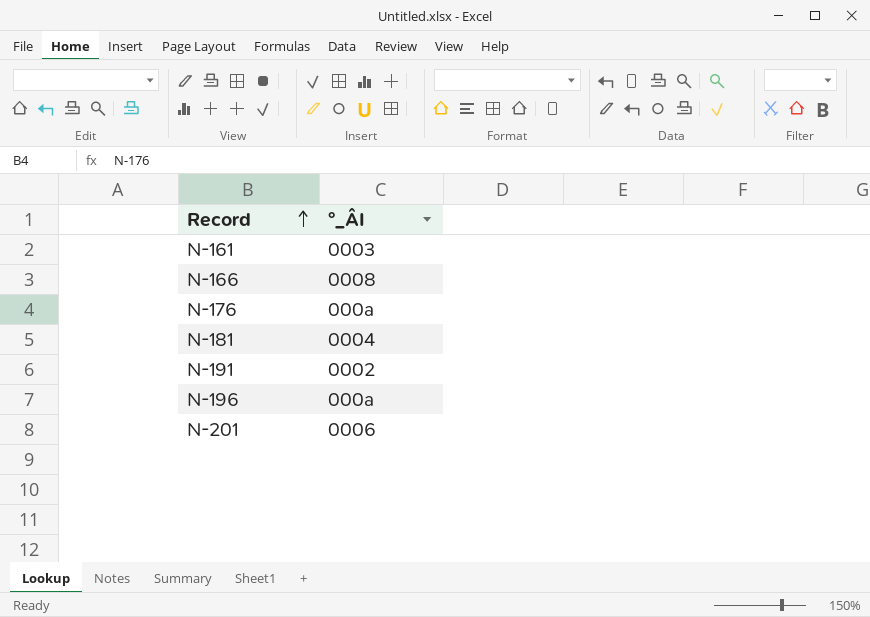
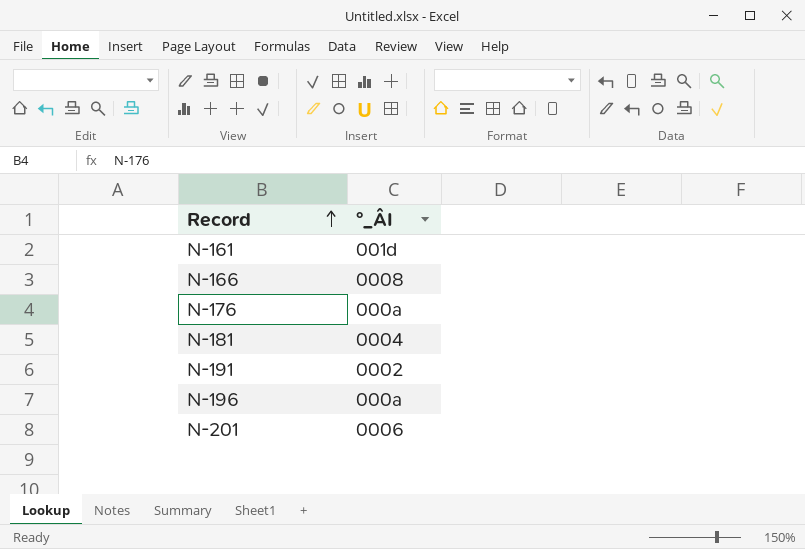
N-161 | °_ÂI: 0003 -> 001d

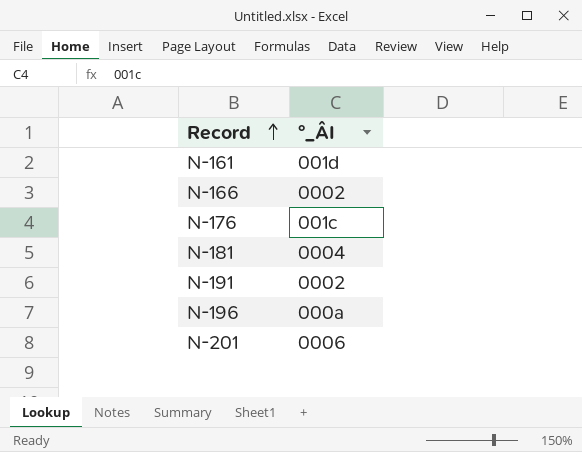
N-166 | °_ÂI: 0008 -> 0002
N-176 | °_ÂI: 000a -> 001c

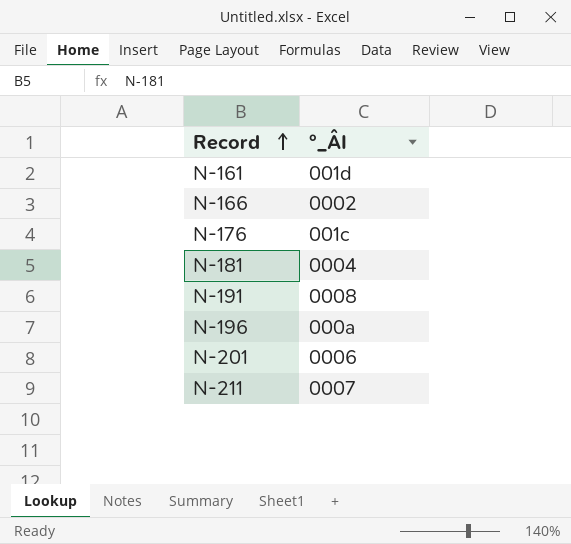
N-191 | °_ÂI: 0002 -> 0008
row N-211: none -> 0007

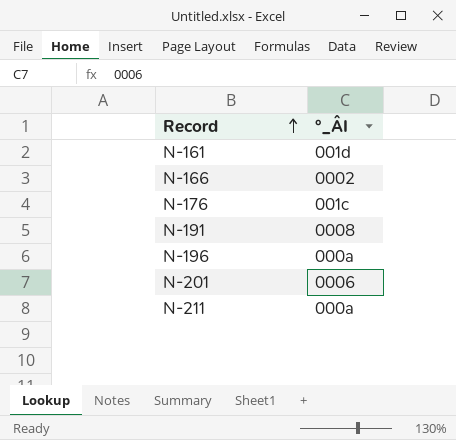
row N-181: 0004 -> none
N-211 | °_ÂI: 0007 -> 000a

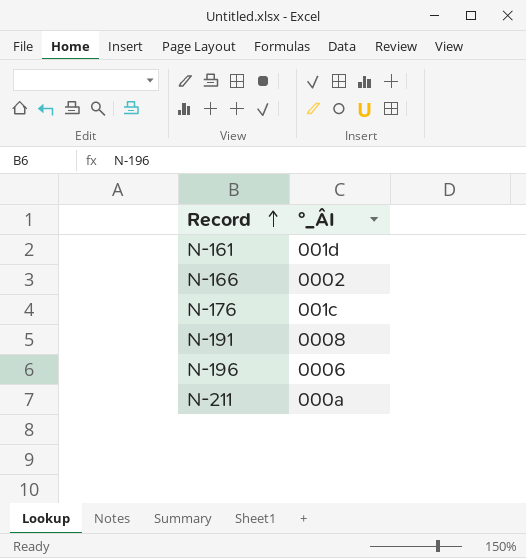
row N-201: 0006 -> none
N-196 | °_ÂI: 000a -> 0006

